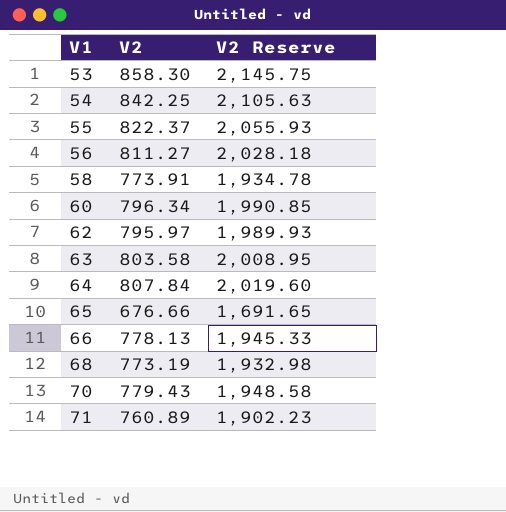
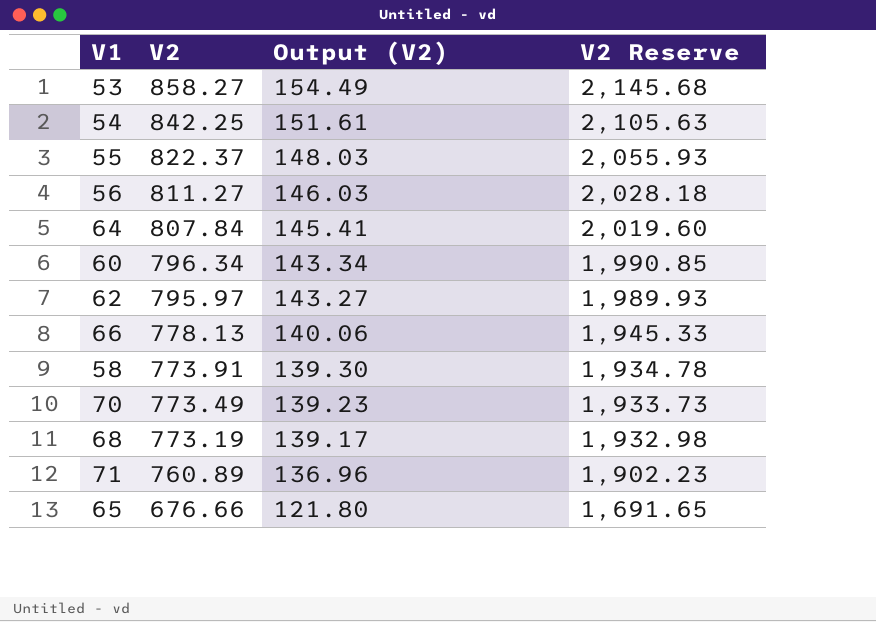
row order: V1 ascending -> V2 descending
column Output (V2) | formula: none -> [V2] * 0.18
row 63: 803.58 | 2,008.95 -> none
53 | V2: 858.30 -> 858.27
53 | V2 Reserve: 2,145.75 -> 2,145.68
70 | V2: 779.43 -> 773.49
70 | V2 Reserve: 1,948.58 -> 1,933.73

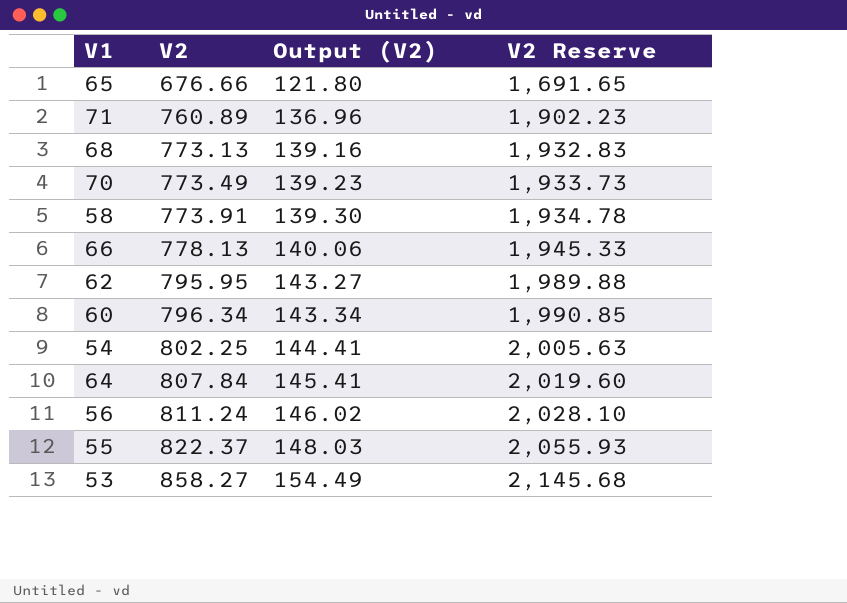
row order: V2 descending -> V2 ascending
68 | V2: 773.19 -> 773.13
68 | Output (V2): 139.17 -> 139.16
68 | V2 Reserve: 1,932.98 -> 1,932.83
62 | V2: 795.97 -> 795.95
62 | V2 Reserve: 1,989.93 -> 1,989.88
54 | V2: 842.25 -> 802.25
54 | Output (V2): 151.61 -> 144.41
54 | V2 Reserve: 2,105.63 -> 2,005.63
56 | V2: 811.27 -> 811.24
56 | Output (V2): 146.03 -> 146.02
56 | V2 Reserve: 2,028.18 -> 2,028.10

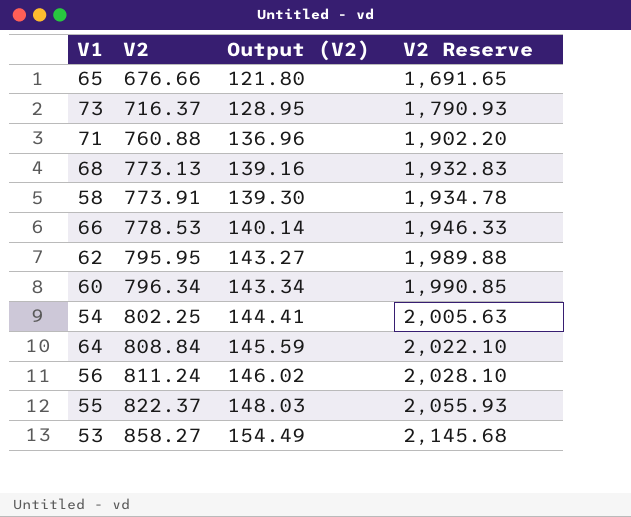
row 70: 773.49 | 139.23 | 1,933.73 -> none
row 73: none -> 716.37 | 128.95 | 1,790.93
71 | V2: 760.89 -> 760.88
71 | V2 Reserve: 1,902.23 -> 1,902.20
66 | V2: 778.13 -> 778.53
66 | Output (V2): 140.06 -> 140.14
66 | V2 Reserve: 1,945.33 -> 1,946.33
64 | V2: 807.84 -> 808.84
64 | Output (V2): 145.41 -> 145.59
64 | V2 Reserve: 2,019.60 -> 2,022.10

